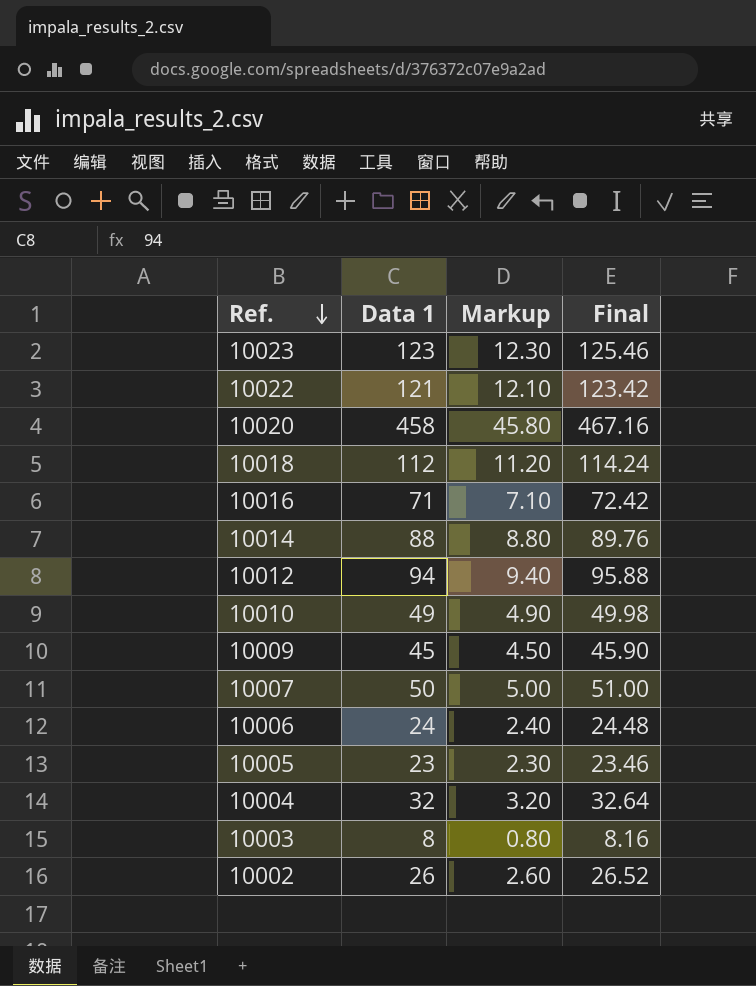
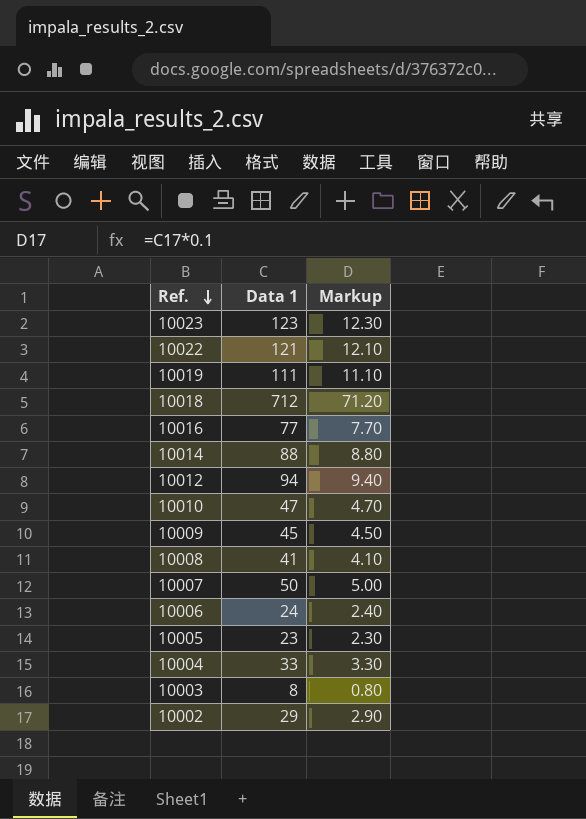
column Final | formula: [Data 1] * 1.02 -> none
row 10020: 458 | 45.80 | 467.16 -> none
row 10019: none -> 111 | 11.10
10018 | Data 1: 112 -> 712
10018 | Markup: 11.20 -> 71.20
10016 | Data 1: 71 -> 77
10016 | Markup: 7.10 -> 7.70
10010 | Data 1: 49 -> 47
10010 | Markup: 4.90 -> 4.70
row 10008: none -> 41 | 4.10
10004 | Data 1: 32 -> 33
10004 | Markup: 3.20 -> 3.30
10002 | Data 1: 26 -> 29
10002 | Markup: 2.60 -> 2.90

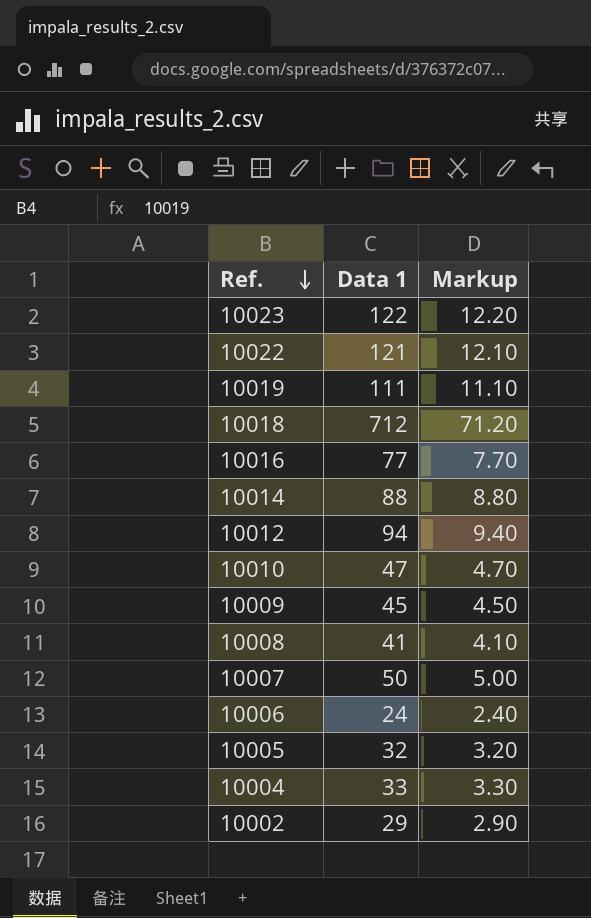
row 10003: 8 | 0.80 -> none
10023 | Data 1: 123 -> 122
10023 | Markup: 12.30 -> 12.20
10005 | Data 1: 23 -> 32
10005 | Markup: 2.30 -> 3.20

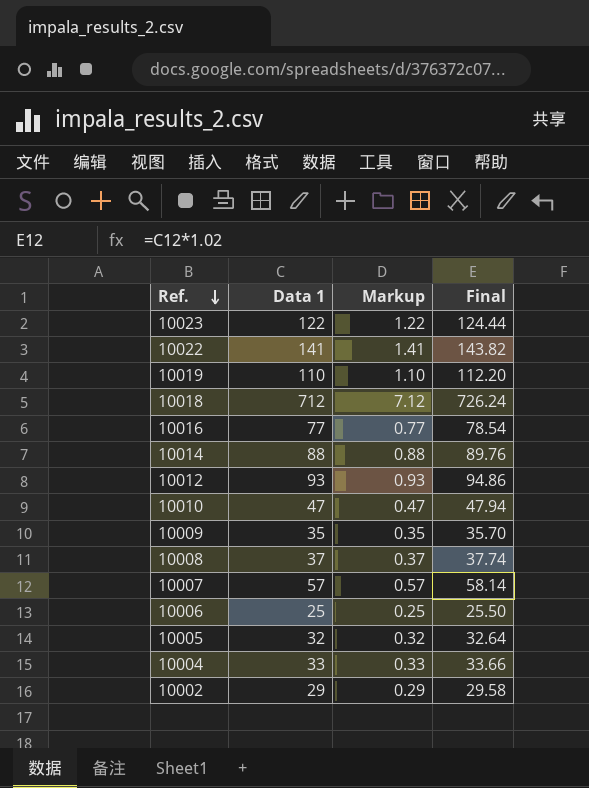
column Markup | formula: [Data 1] * 0.1 -> [Data 1] * 0.01
column Final | formula: none -> [Data 1] * 1.02
10022 | Data 1: 121 -> 141
10019 | Data 1: 111 -> 110
10012 | Data 1: 94 -> 93
10009 | Data 1: 45 -> 35
10008 | Data 1: 41 -> 37
10007 | Data 1: 50 -> 57
10006 | Data 1: 24 -> 25

